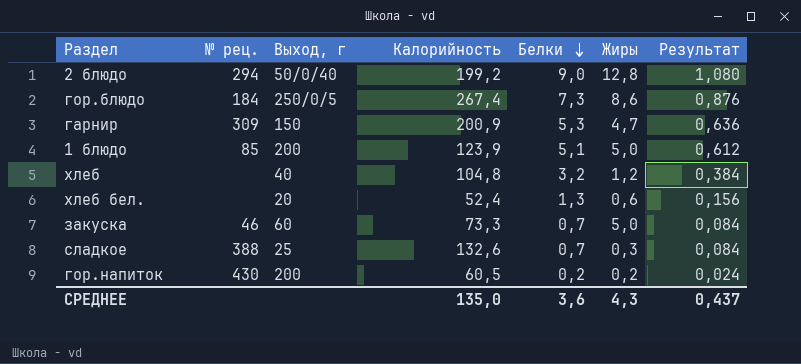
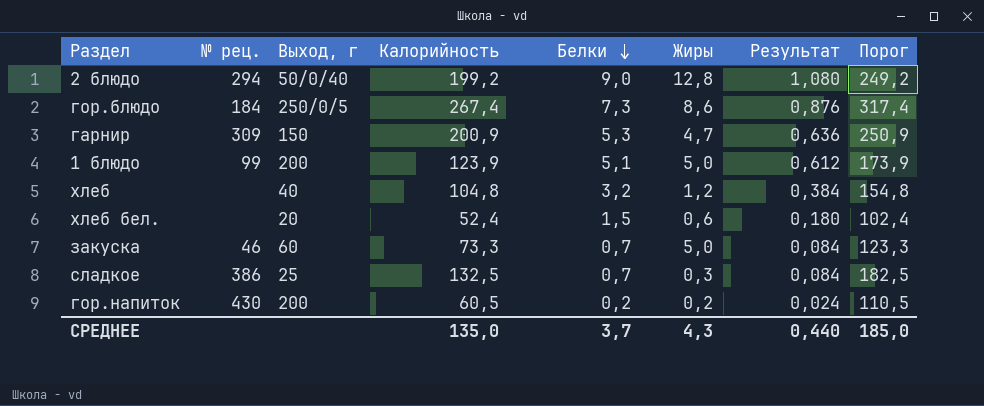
column Порог | formula: none -> [Калорийность] + 50
1 блюдо | № рец.: 85 -> 99
хлеб бел. | Белки: 1,3 -> 1,5
хлеб бел. | Результат: 0,156 -> 0,180
сладкое | № рец.: 388 -> 386
сладкое | Калорийность: 132,6 -> 132,5
СРЕДНЕЕ | Белки: 3,6 -> 3,7
СРЕДНЕЕ | Результат: 0,437 -> 0,440

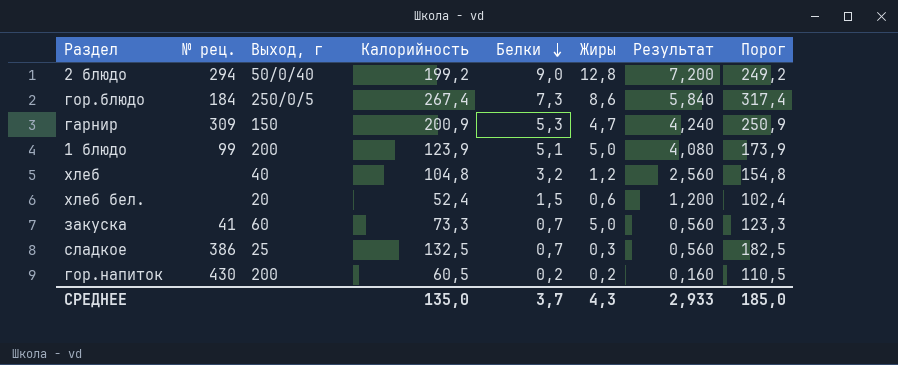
column Результат | formula: [Белки] * 0,12 -> [Белки] * 0,8
закуска | № рец.: 46 -> 41
СРЕДНЕЕ | Результат: 0,440 -> 2,933

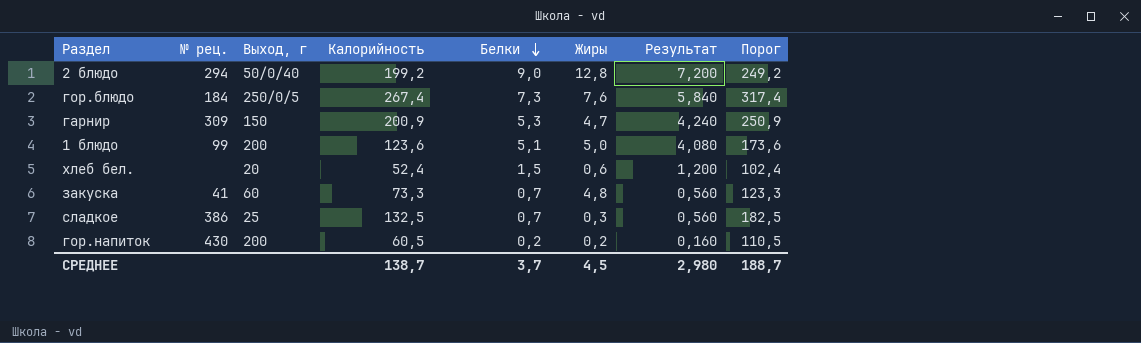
row хлеб: none | 40 | 104,8 | 3,2 | 1,2 | 2,560 | 154,8 -> none
гор.блюдо | Жиры: 8,6 -> 7,6
1 блюдо | Калорийность: 123,9 -> 123,6
1 блюдо | Порог: 173,9 -> 173,6
закуска | Жиры: 5,0 -> 4,8
СРЕДНЕЕ | Калорийность: 135,0 -> 138,7
СРЕДНЕЕ | Жиры: 4,3 -> 4,5
СРЕДНЕЕ | Результат: 2,933 -> 2,980
СРЕДНЕЕ | Порог: 185,0 -> 188,7

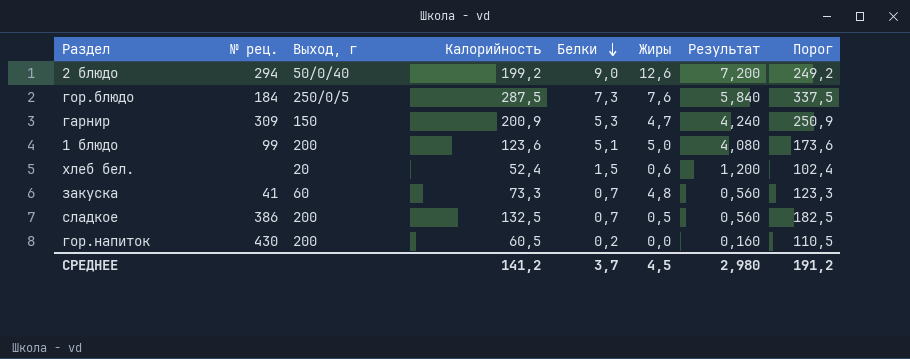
2 блюдо | Жиры: 12,8 -> 12,6
гор.блюдо | Калорийность: 267,4 -> 287,5
гор.блюдо | Порог: 317,4 -> 337,5
сладкое | Выход, г: 25 -> 200
сладкое | Жиры: 0,3 -> 0,5
гор.напиток | Жиры: 0,2 -> 0,0
СРЕДНЕЕ | Калорийность: 138,7 -> 141,2
СРЕДНЕЕ | Порог: 188,7 -> 191,2

